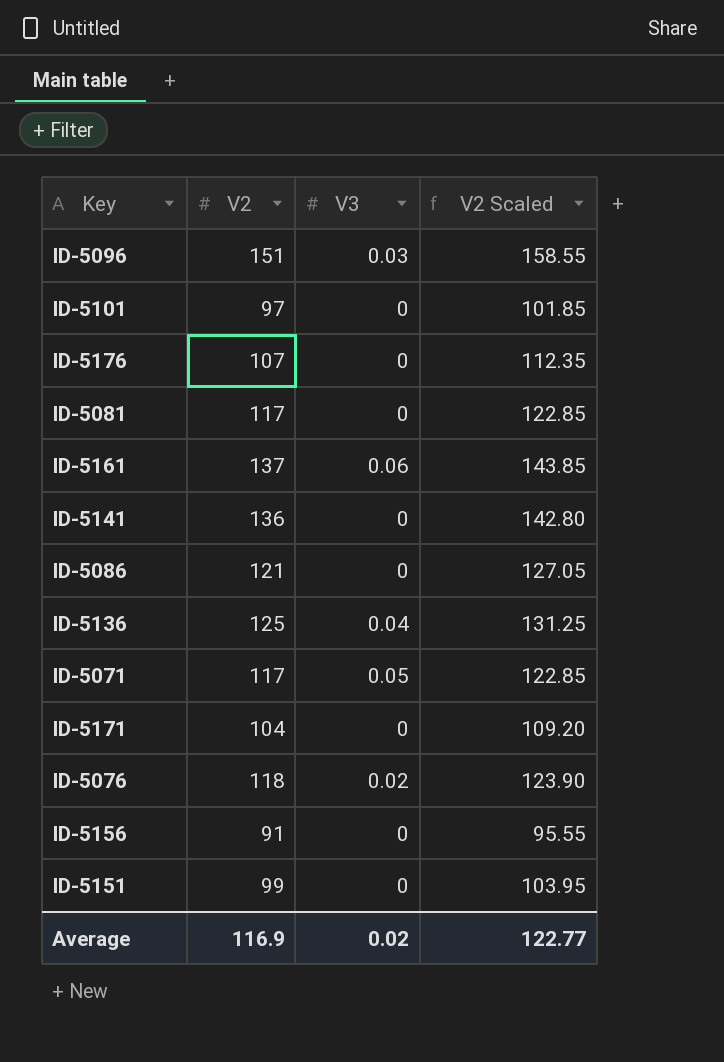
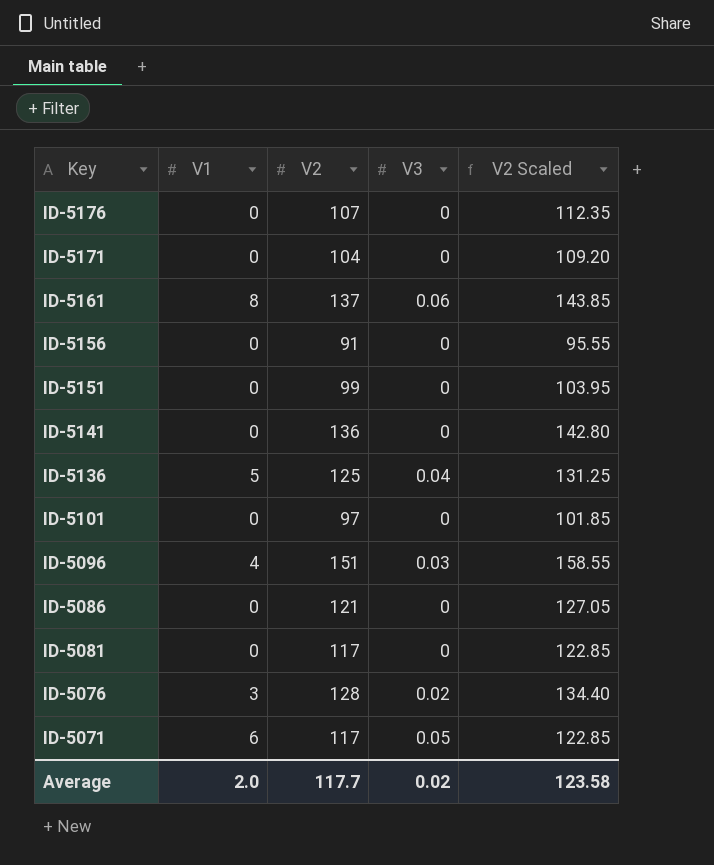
row order: none -> Key descending
column V1 | position: none -> 2
ID-5076 | V2: 118 -> 128
ID-5076 | V2 Scaled: 123.90 -> 134.40
Average | V2: 116.9 -> 117.7
Average | V2 Scaled: 122.77 -> 123.58

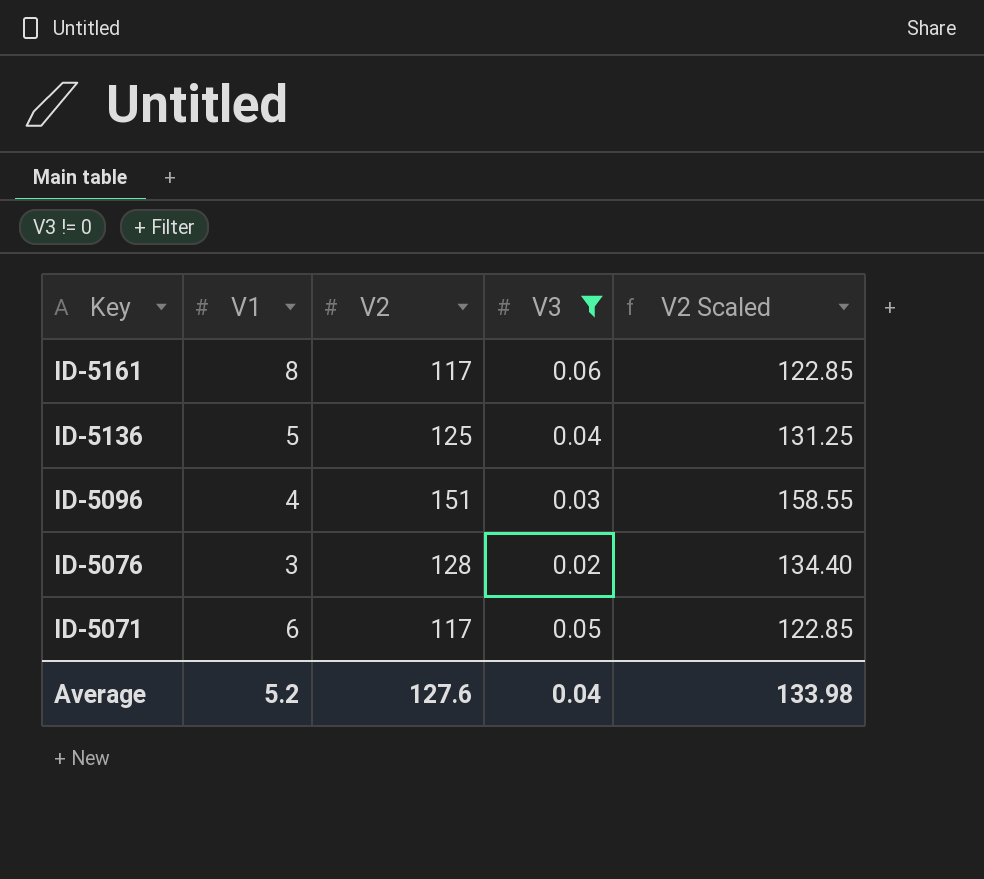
filter: none -> V3 != 0
ID-5161 | V2: 137 -> 117
ID-5161 | V2 Scaled: 143.85 -> 122.85
Average | V1: 2.0 -> 5.2
Average | V2: 117.7 -> 127.6
Average | V3: 0.02 -> 0.04
Average | V2 Scaled: 123.58 -> 133.98

